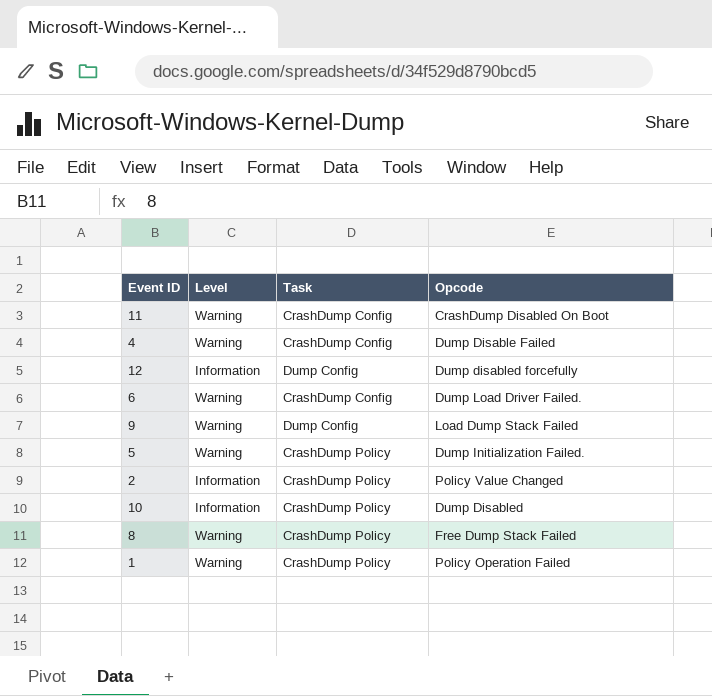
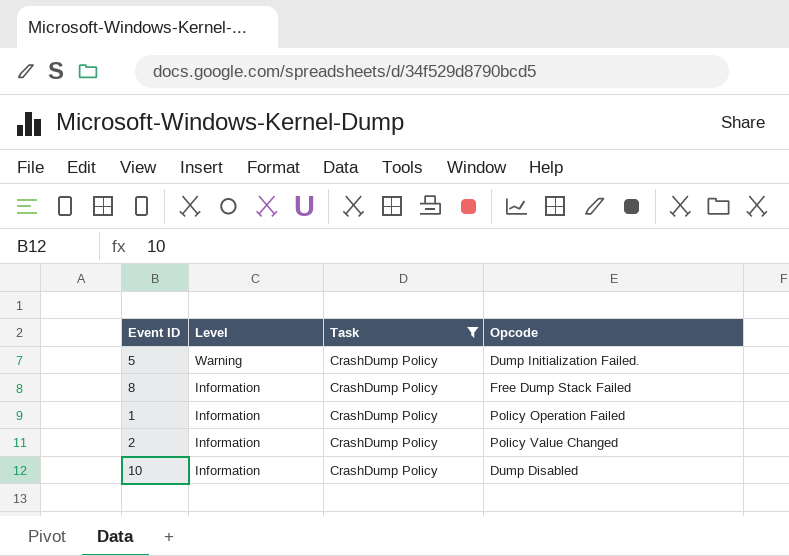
filter: none -> Task = CrashDump Policy
row order: none -> Level descending
8 | Level: Warning -> Information
1 | Level: Warning -> Information

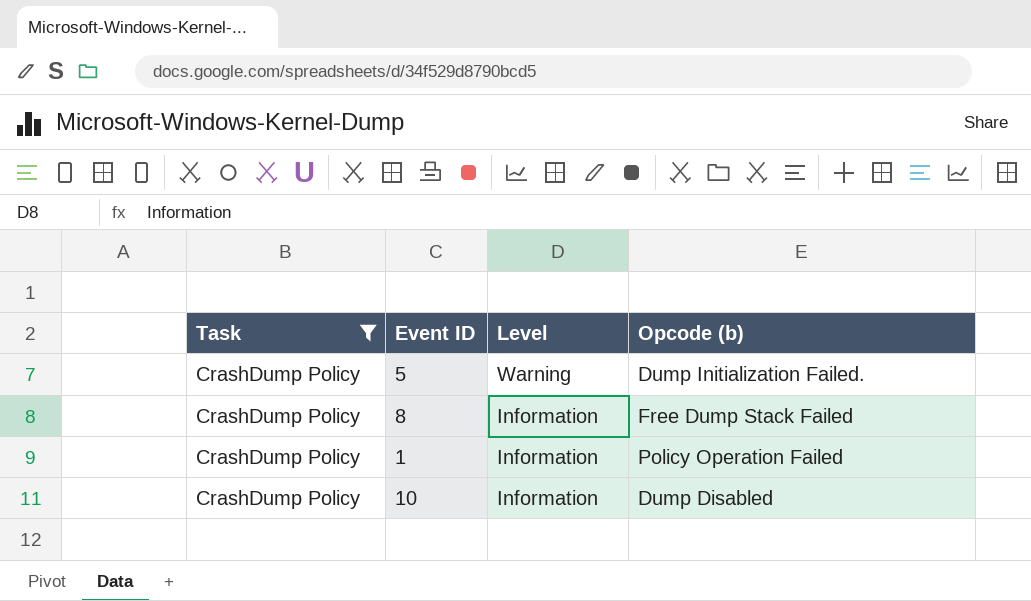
column Task | position: 3 -> 1
column name: Opcode -> Opcode (b)
row 2: Information | CrashDump Policy | Policy Value Changed -> none

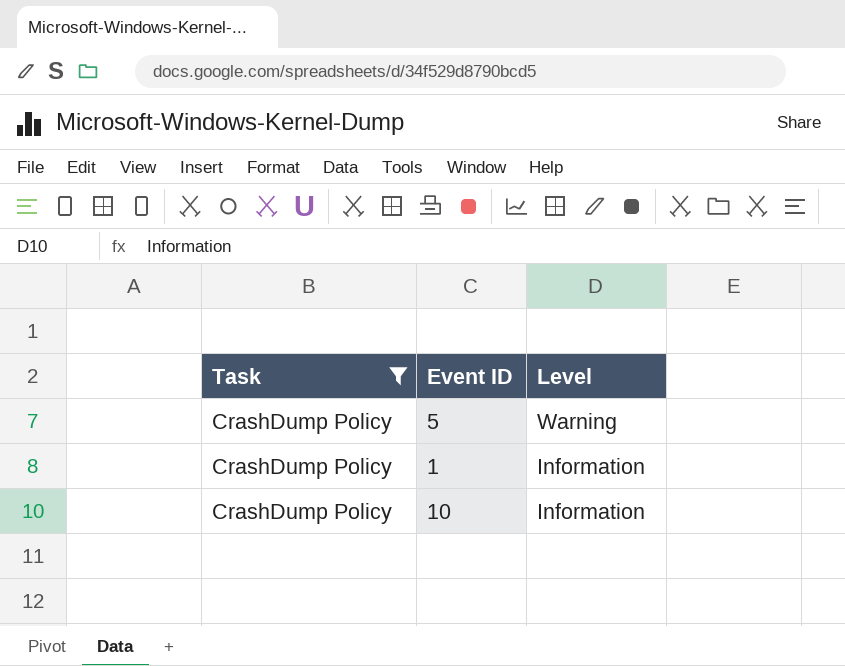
column Opcode (b) | position: 4 -> none
row 8: CrashDump Policy | Information | Free Dump Stack Failed -> none

